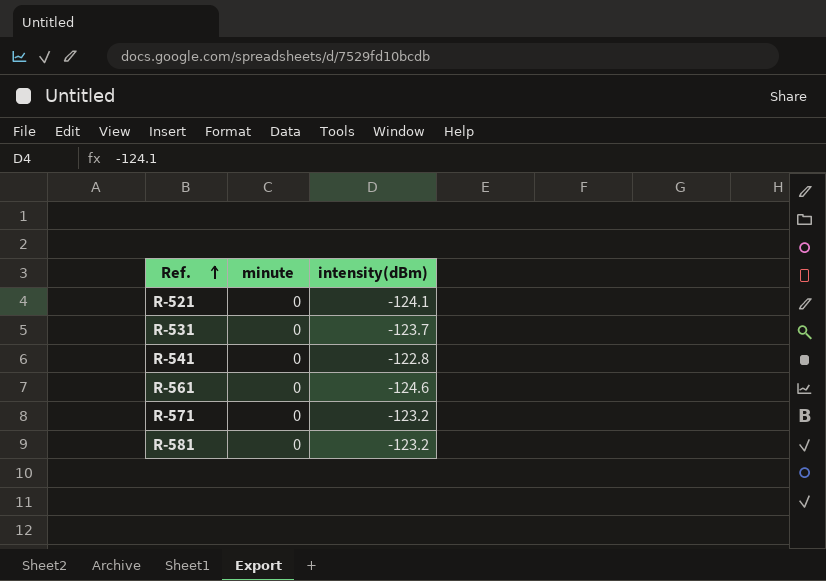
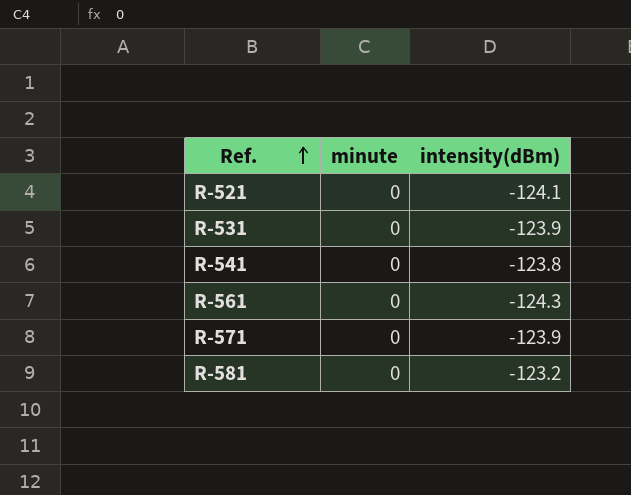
R-531 | intensity(dBm): -123.7 -> -123.9
R-541 | intensity(dBm): -122.8 -> -123.8
R-561 | intensity(dBm): -124.6 -> -124.3
R-571 | intensity(dBm): -123.2 -> -123.9

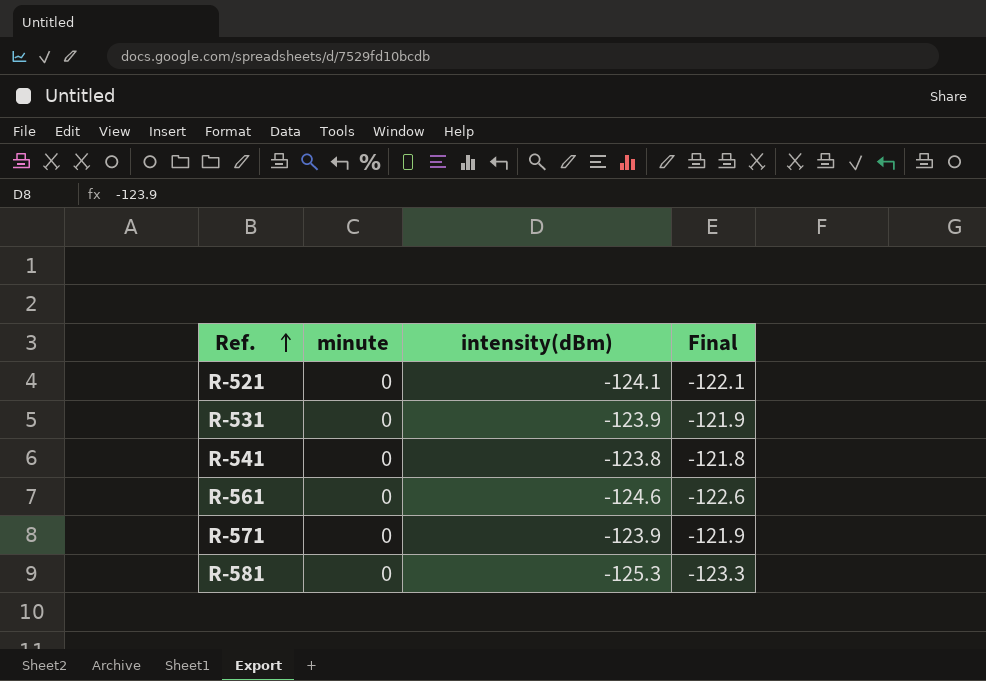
column Final | formula: none -> [intensity(dBm)] + 2
R-561 | intensity(dBm): -124.3 -> -124.6
R-581 | intensity(dBm): -123.2 -> -125.3

